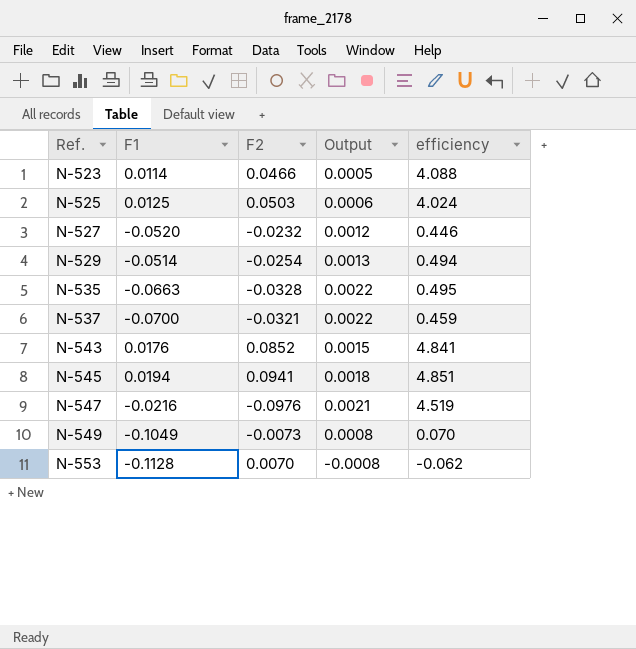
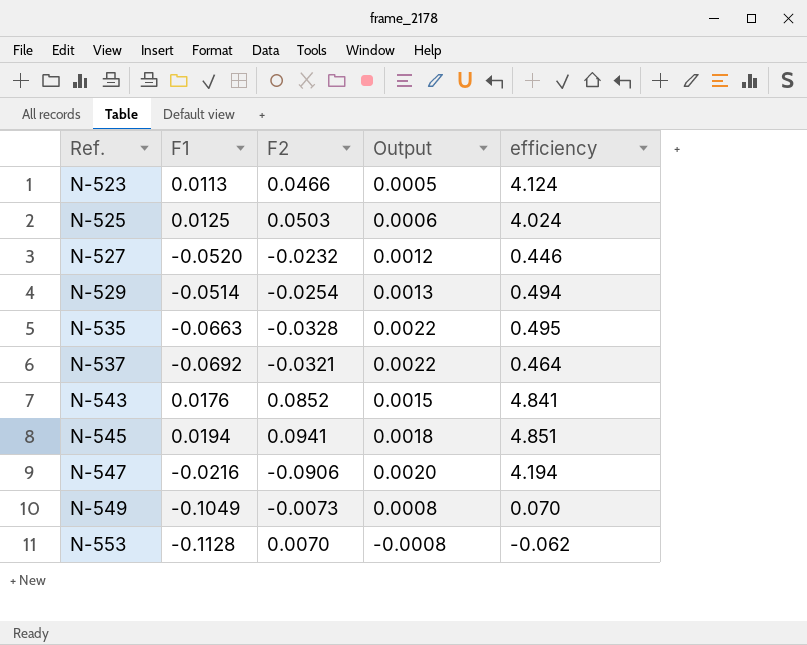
N-523 | F1: 0.0114 -> 0.0113
N-523 | efficiency: 4.088 -> 4.124
N-537 | F1: -0.0700 -> -0.0692
N-537 | efficiency: 0.459 -> 0.464
N-547 | F2: -0.0976 -> -0.0906
N-547 | Output: 0.0021 -> 0.0020
N-547 | efficiency: 4.519 -> 4.194

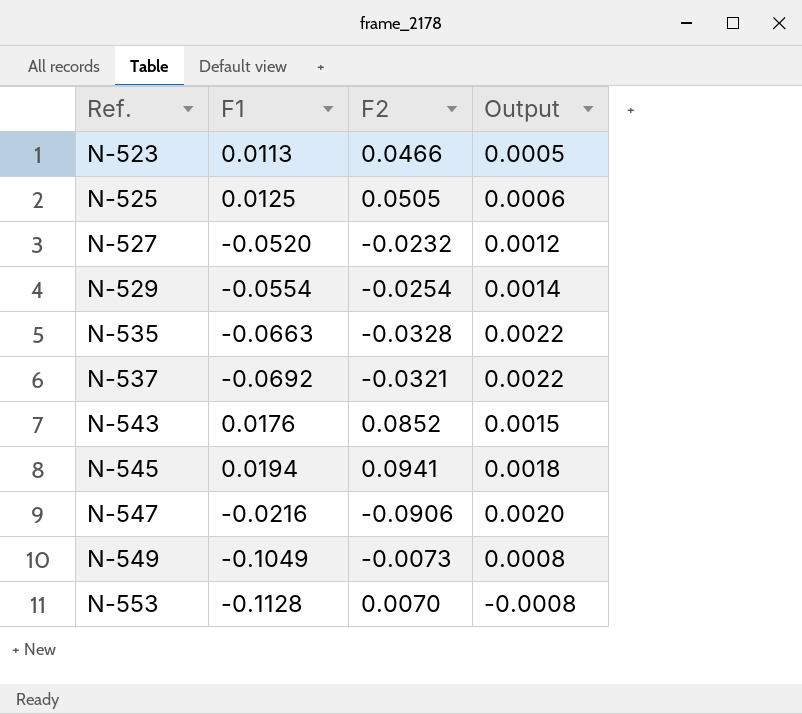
column efficiency | formula: [F2] / [F1] -> none
N-525 | F2: 0.0503 -> 0.0505
N-529 | F1: -0.0514 -> -0.0554
N-529 | Output: 0.0013 -> 0.0014

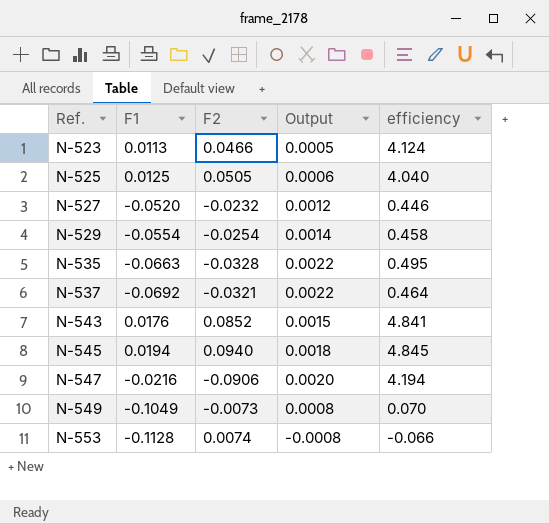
column efficiency | formula: none -> [F2] / [F1]
N-545 | F2: 0.0941 -> 0.0940
N-553 | F2: 0.0070 -> 0.0074

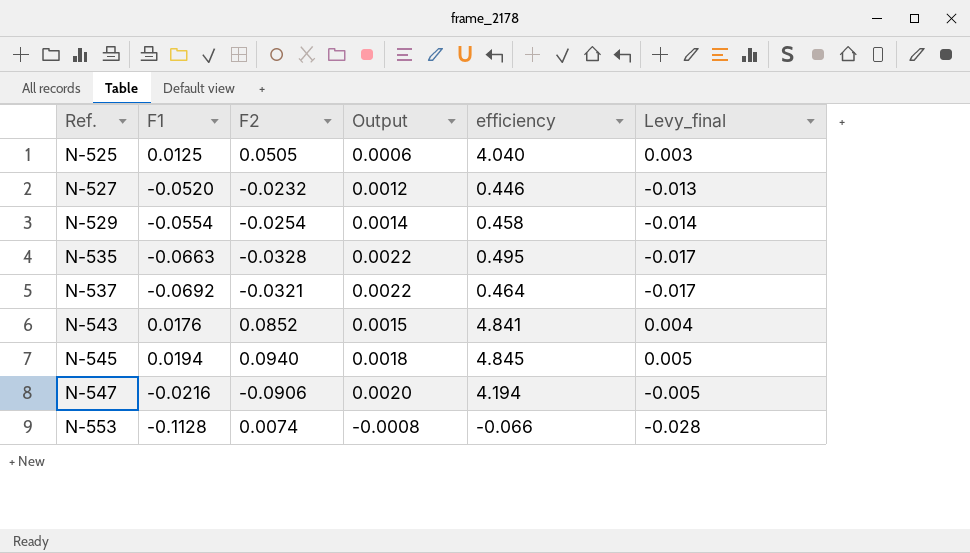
column Levy_final | formula: none -> [F1] * 0.25
row N-523: 0.0113 | 0.0466 | 0.0005 | 4.124 -> none
row N-549: -0.1049 | -0.0073 | 0.0008 | 0.070 -> none

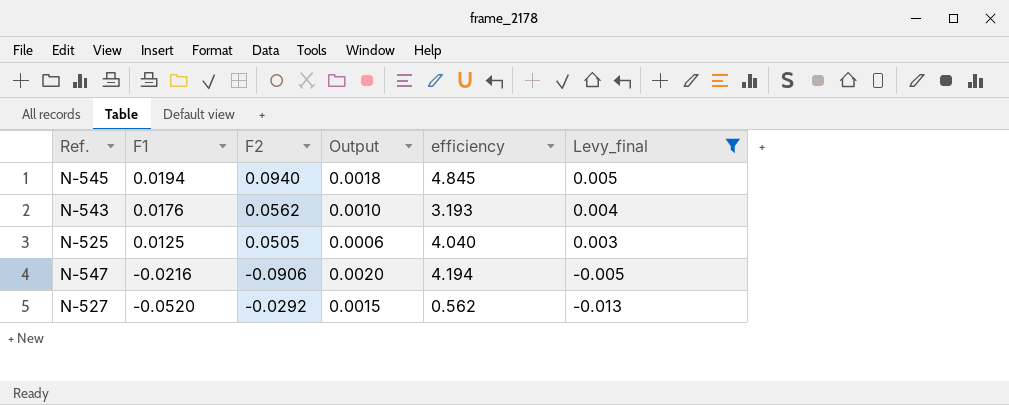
filter: none -> Levy_final >= -0.013
row order: Ref. ascending -> F1 descending
N-543 | F2: 0.0852 -> 0.0562
N-543 | Output: 0.0015 -> 0.0010
N-543 | efficiency: 4.841 -> 3.193
N-527 | F2: -0.0232 -> -0.0292
N-527 | Output: 0.0012 -> 0.0015
N-527 | efficiency: 0.446 -> 0.562

